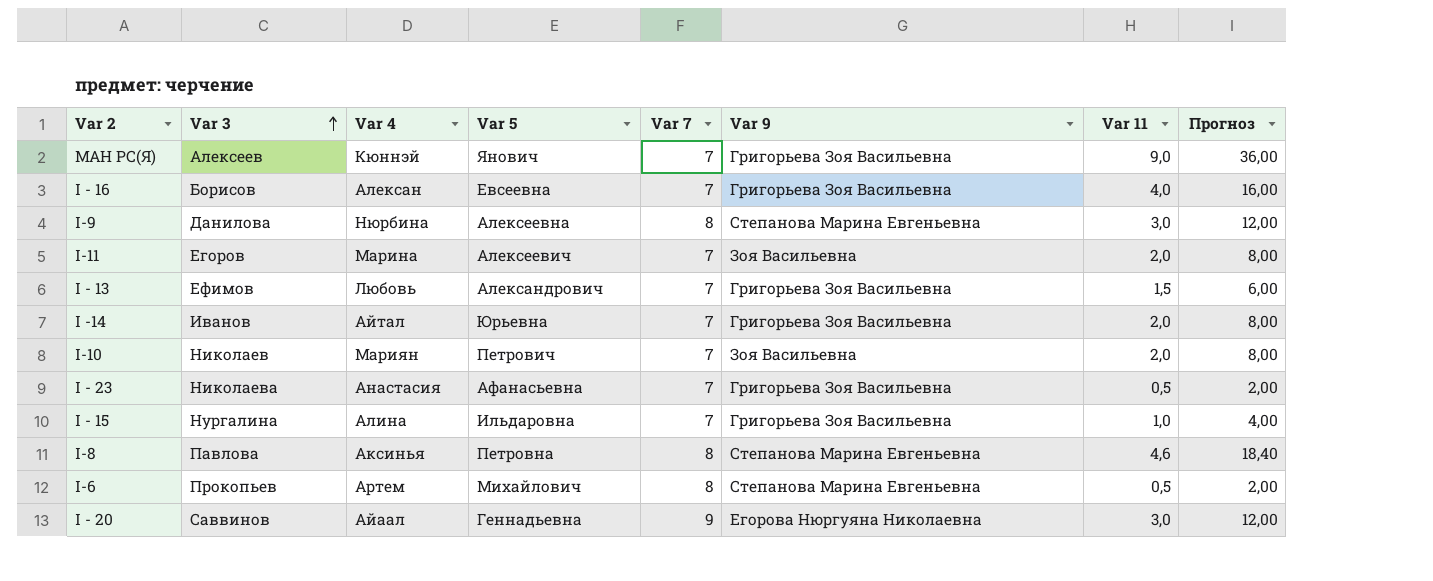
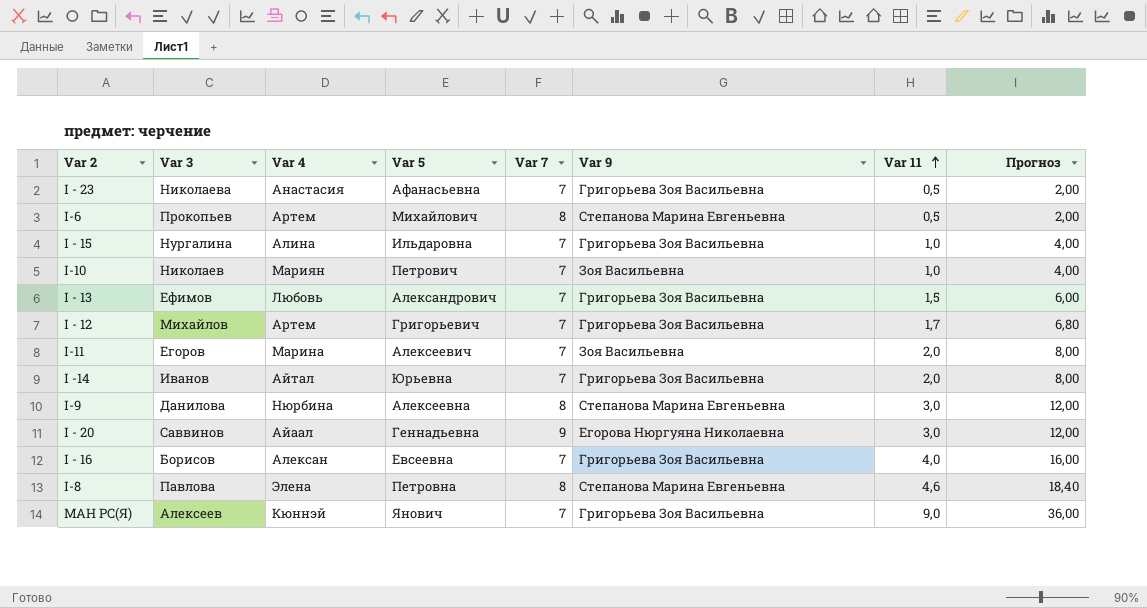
row order: Var 3 ascending -> Var 11 ascending
I-10 | Var 11: 2,0 -> 1,0
I-10 | Прогноз: 8,00 -> 4,00
row I - 12: none -> Михайлов | Артем | Григорьевич | 7 | Григорьева Зоя Васильевна | 1,7 | 6,80
I-8 | Var 4: Аксинья -> Элена

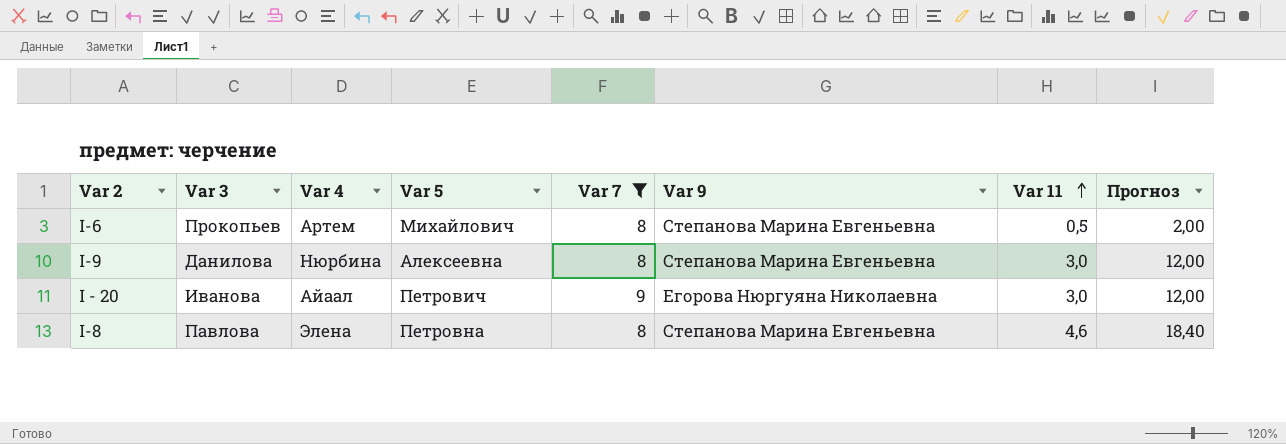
filter: none -> Var 7 != 7
I - 20 | Var 3: Саввинов -> Иванова
I - 20 | Var 5: Геннадьевна -> Петрович

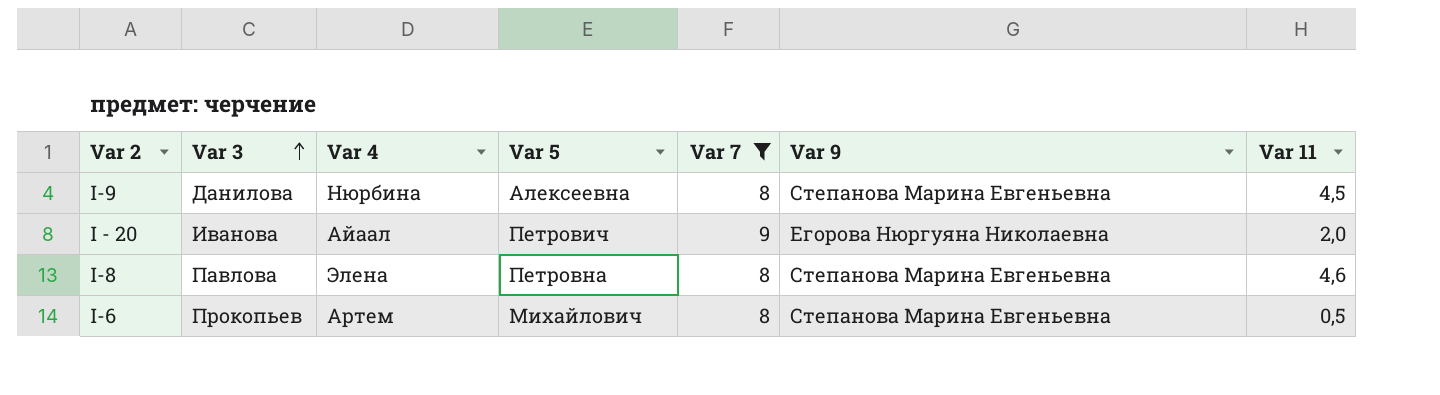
row order: Var 11 ascending -> Var 3 ascending
column Прогноз | formula: [Var 11] * 4 -> none
I-9 | Var 11: 3,0 -> 4,5
I - 20 | Var 11: 3,0 -> 2,0

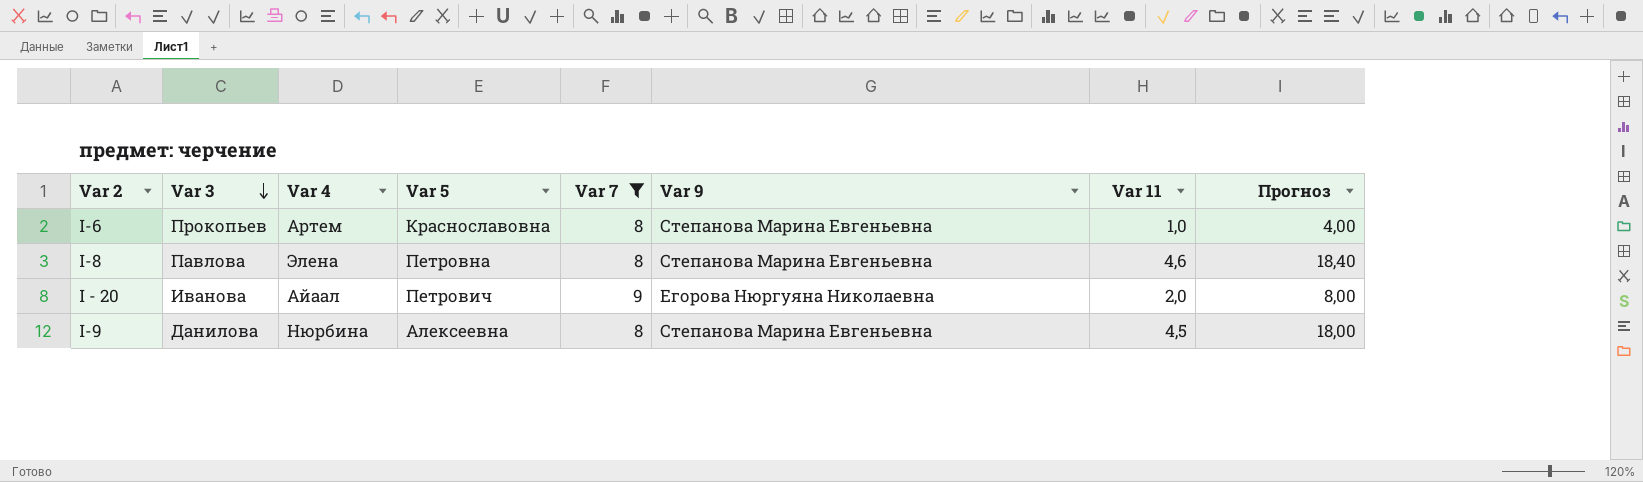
row order: Var 3 ascending -> Var 3 descending
column Прогноз | formula: none -> [Var 11] * 4
I-6 | Var 5: Михайлович -> Краснославовна
I-6 | Var 11: 0,5 -> 1,0

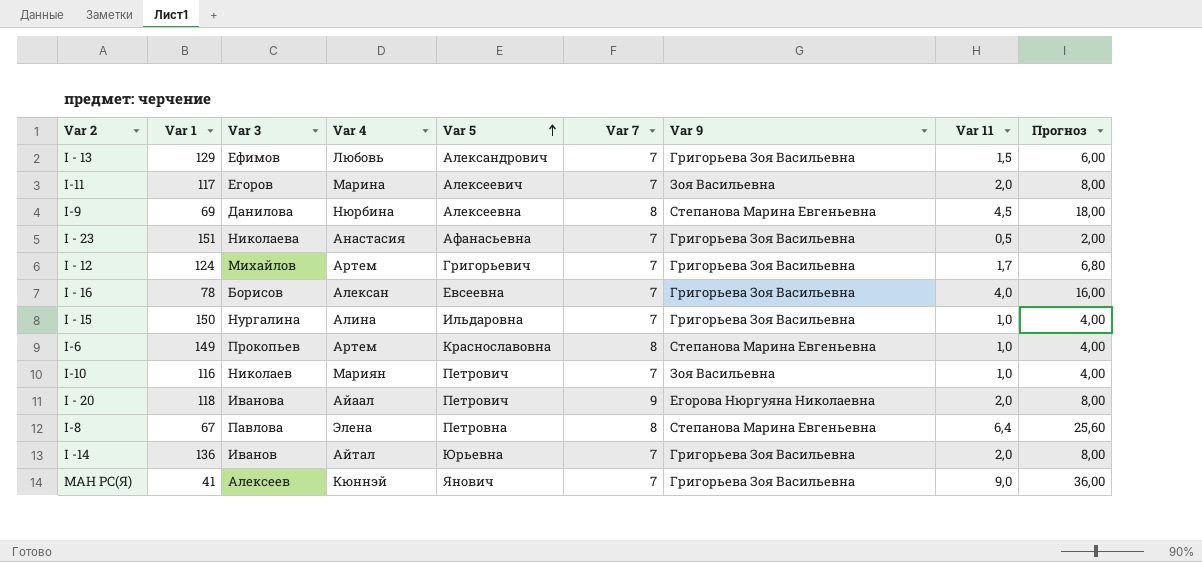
filter: Var 7 != 7 -> none
row order: Var 3 descending -> Var 5 ascending
column Var 1 | position: none -> 2
I-8 | Var 11: 4,6 -> 6,4
I-8 | Прогноз: 18,40 -> 25,60

